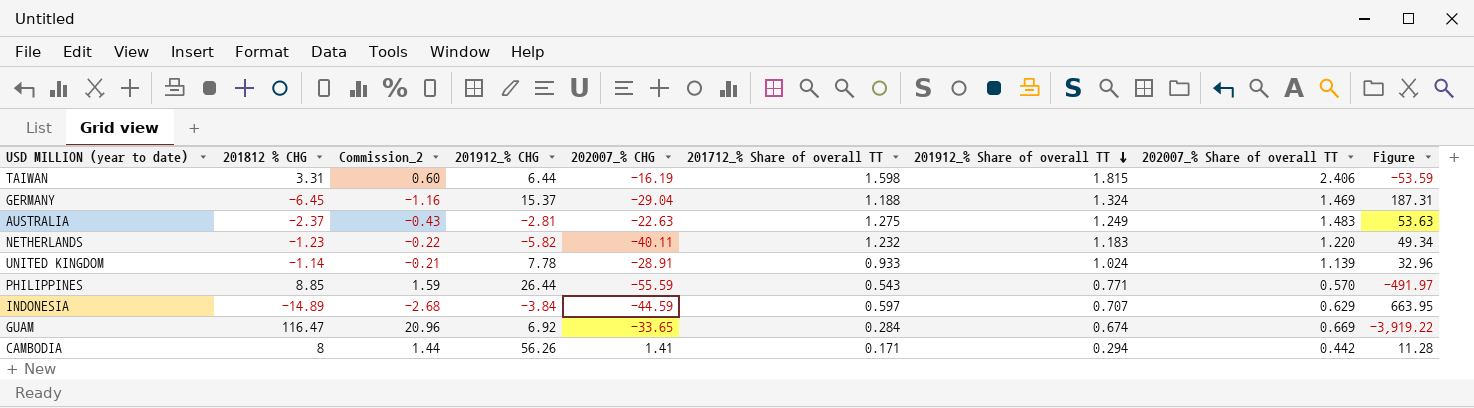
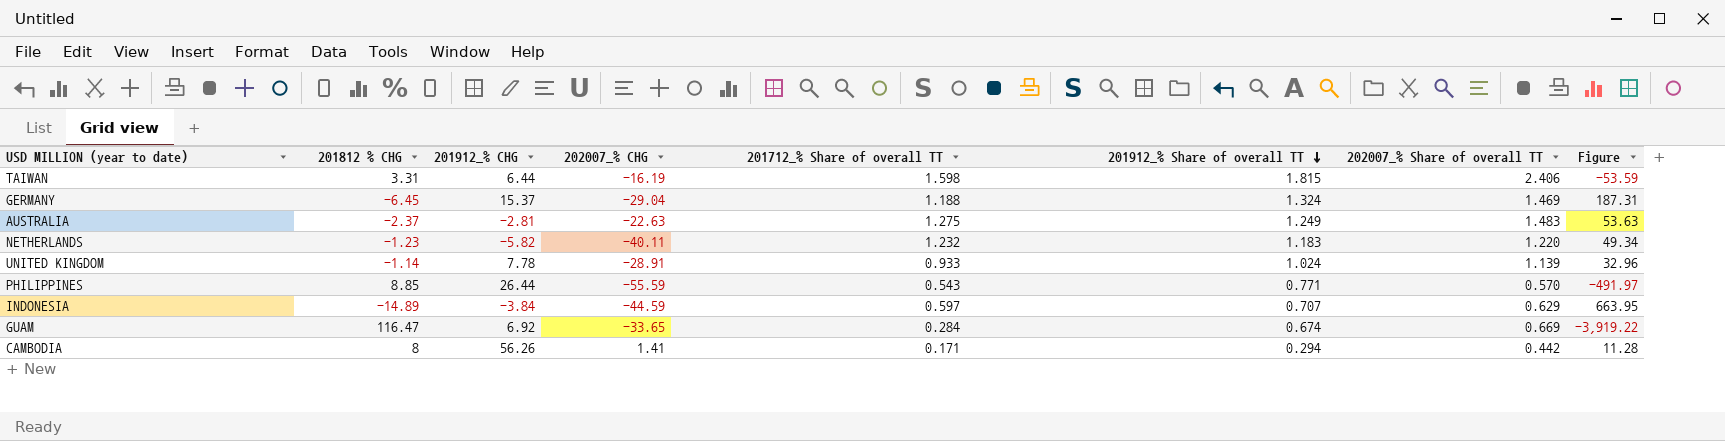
column Commission_2 | formula: [201812 % CHG] * 0.18 -> none

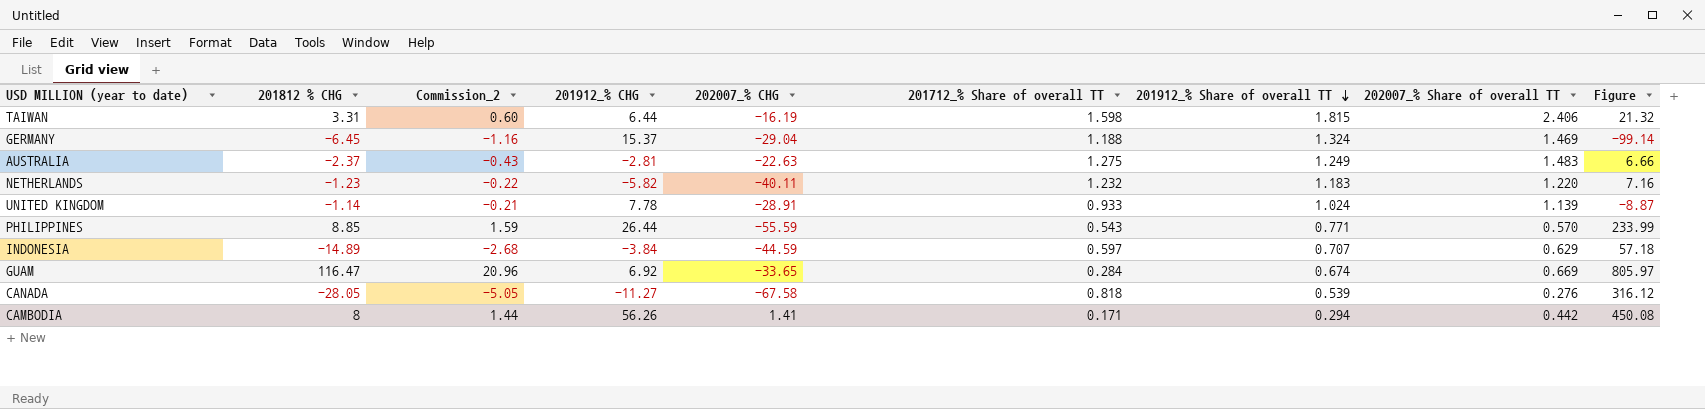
column Commission_2 | formula: none -> [201812 % CHG] * 0.18
column Figure | formula: [201812 % CHG] * [202007_% CHG] -> [201812 % CHG] * [201912_% CHG]
row CANADA: none -> -28.05 | -5.05 | -11.27 | -67.58 | 0.818 | 0.539 | 0.276 | 316.12

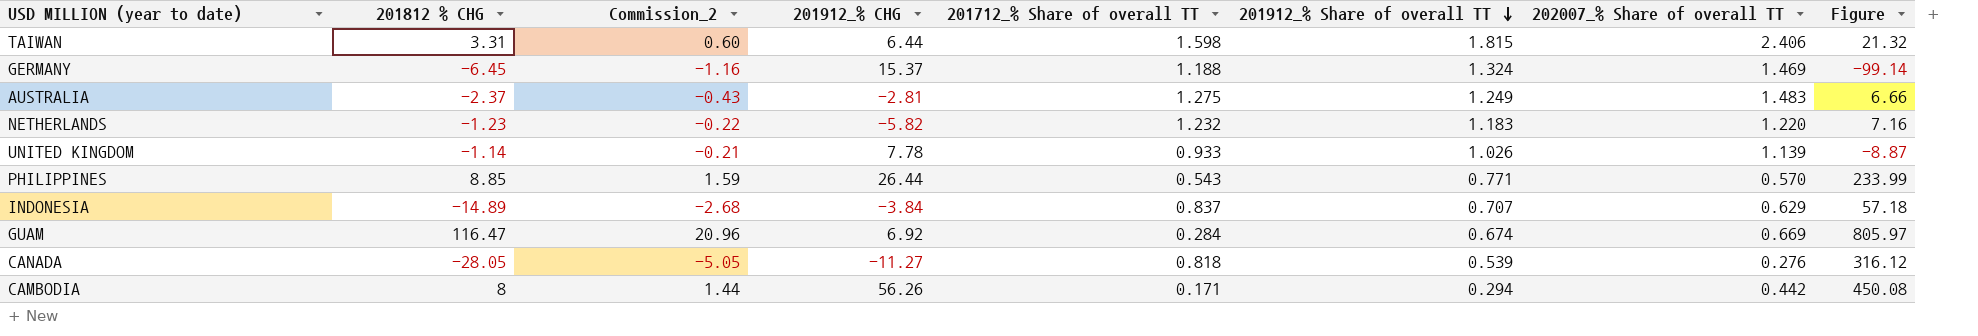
column 202007_% CHG | position: 5 -> none
UNITED KINGDOM | 201912_% Share of overall TT: 1.024 -> 1.026
INDONESIA | 201712_% Share of overall TT: 0.597 -> 0.837

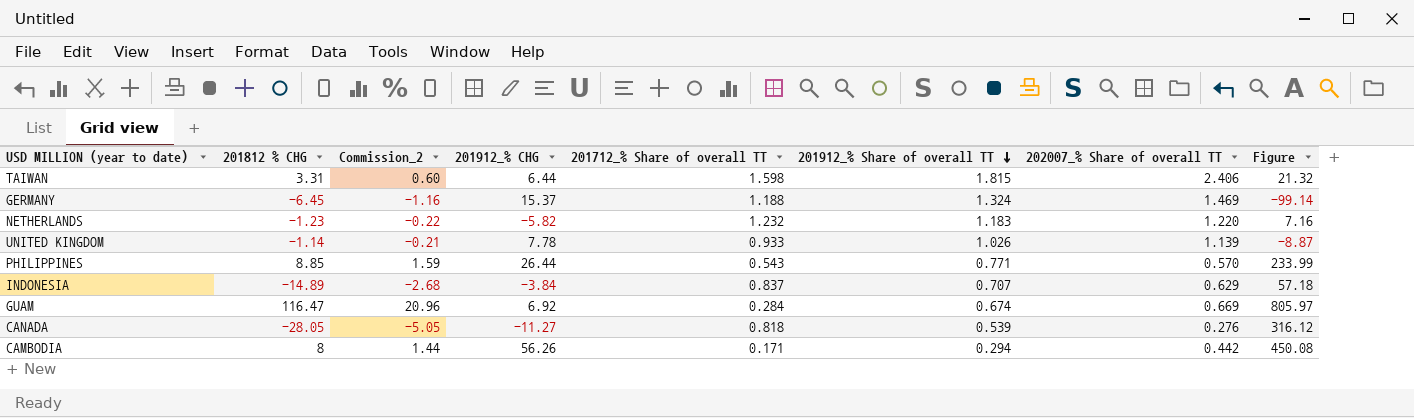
row AUSTRALIA: -2.37 | -0.43 | -2.81 | 1.275 | 1.249 | 1.483 | 6.66 -> none

